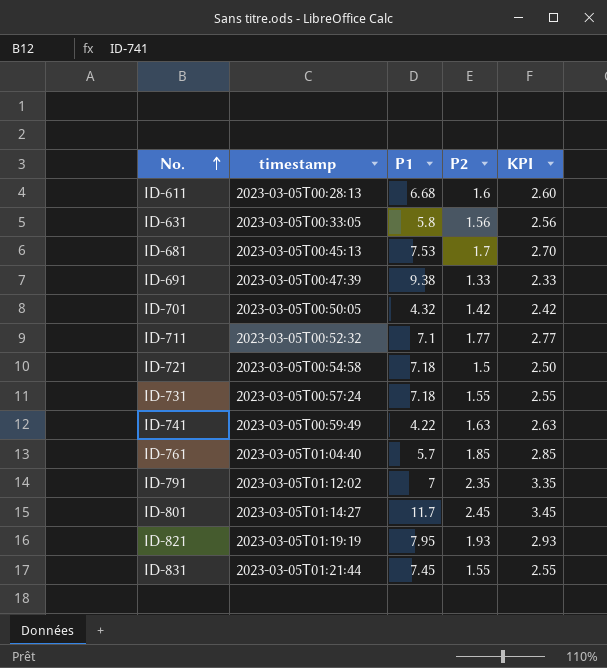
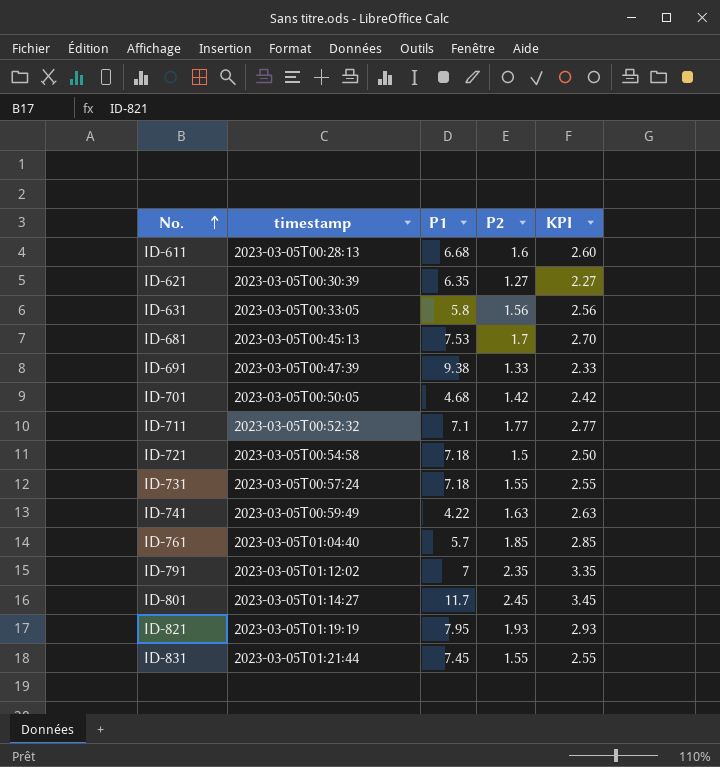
row ID-621: none -> 2023-03-05T00:30:39 | 6.35 | 1.27 | 2.27
ID-701 | P1: 4.32 -> 4.68

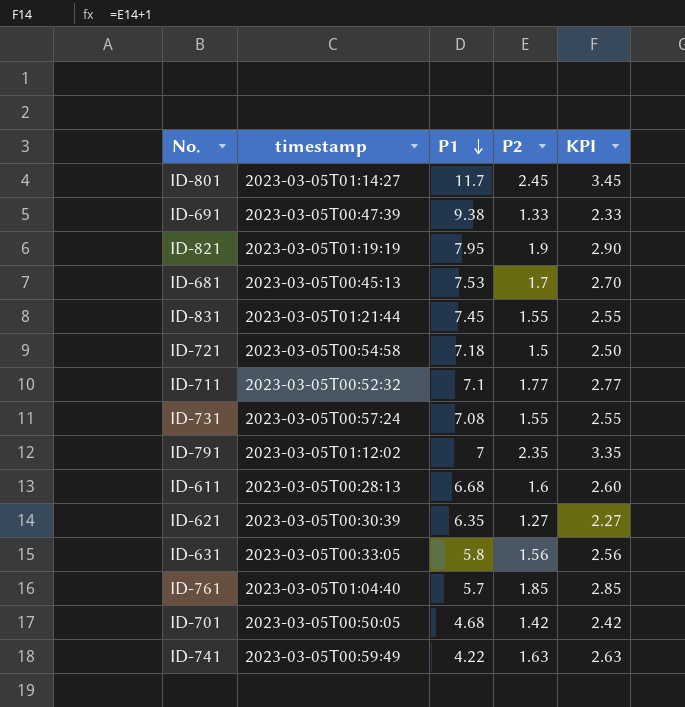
row order: No. ascending -> P1 descending
ID-821 | P2: 1.93 -> 1.9
ID-821 | KPI: 2.93 -> 2.90
ID-731 | P1: 7.18 -> 7.08

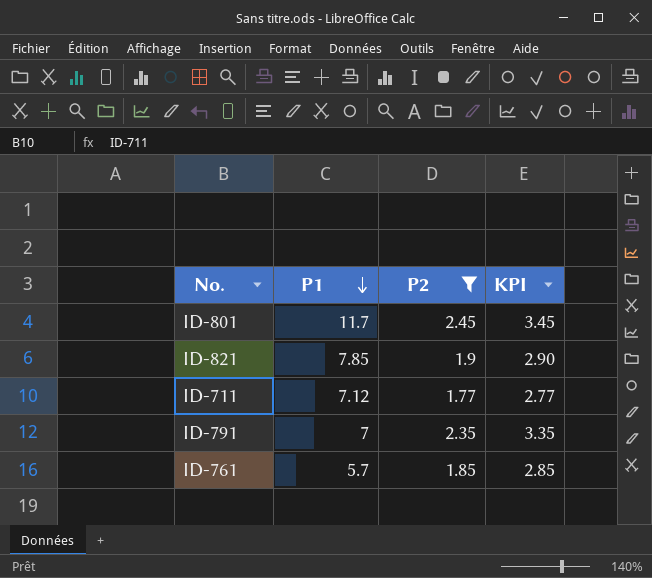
filter: none -> P2 >= 1.77
column timestamp | position: 2 -> none
ID-821 | P1: 7.95 -> 7.85
ID-711 | P1: 7.1 -> 7.12

